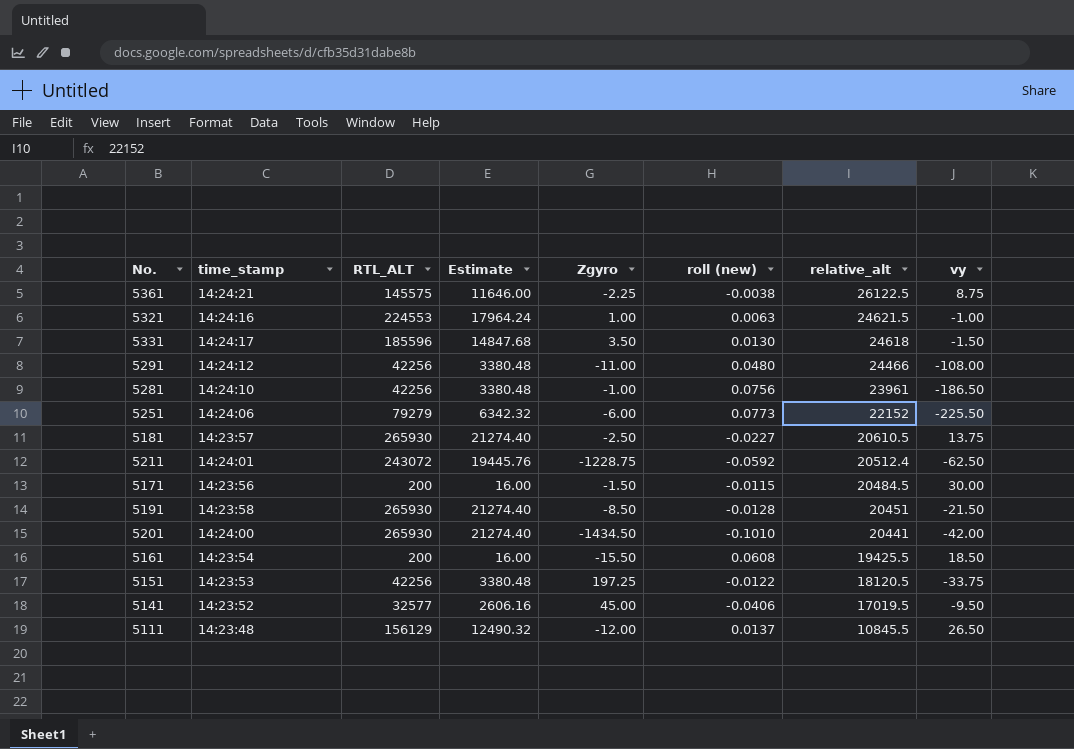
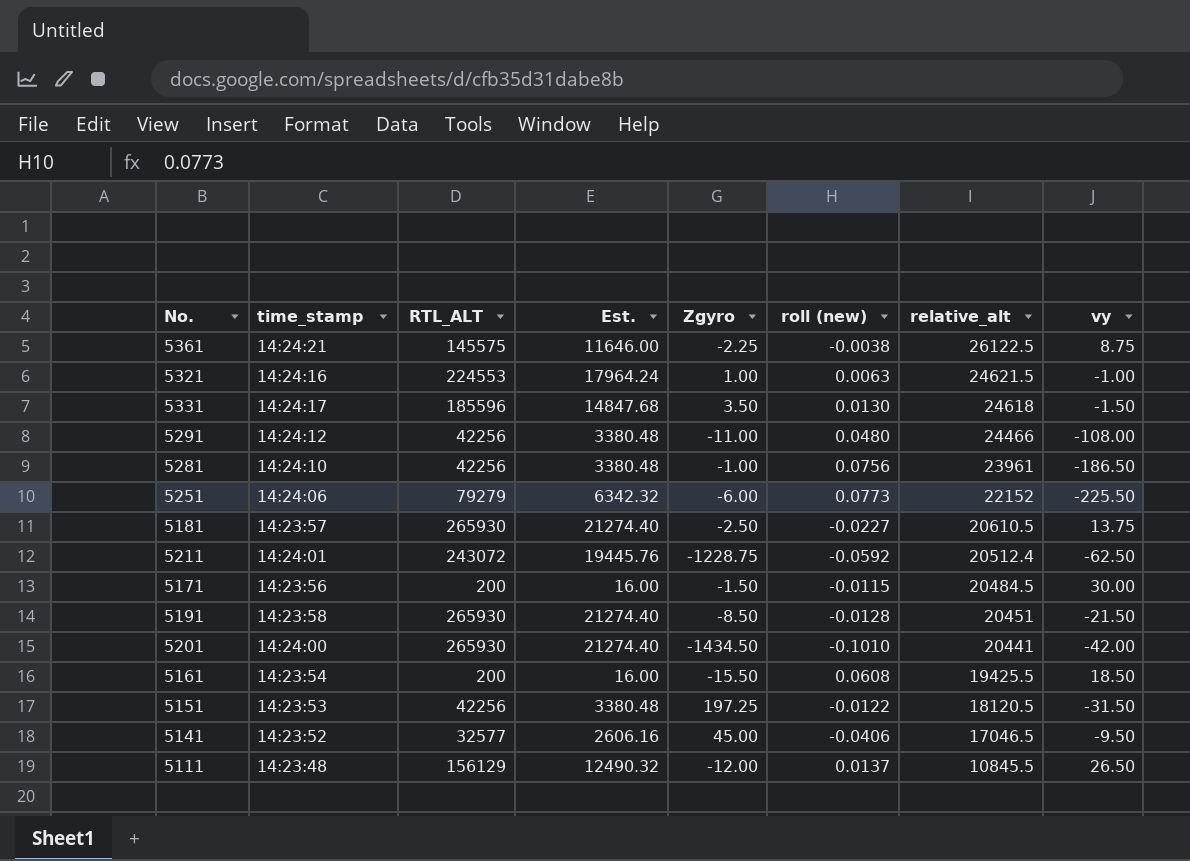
column name: Estimate -> Est.
5151 | vy: -33.75 -> -31.50
5141 | relative_alt: 17019.5 -> 17046.5

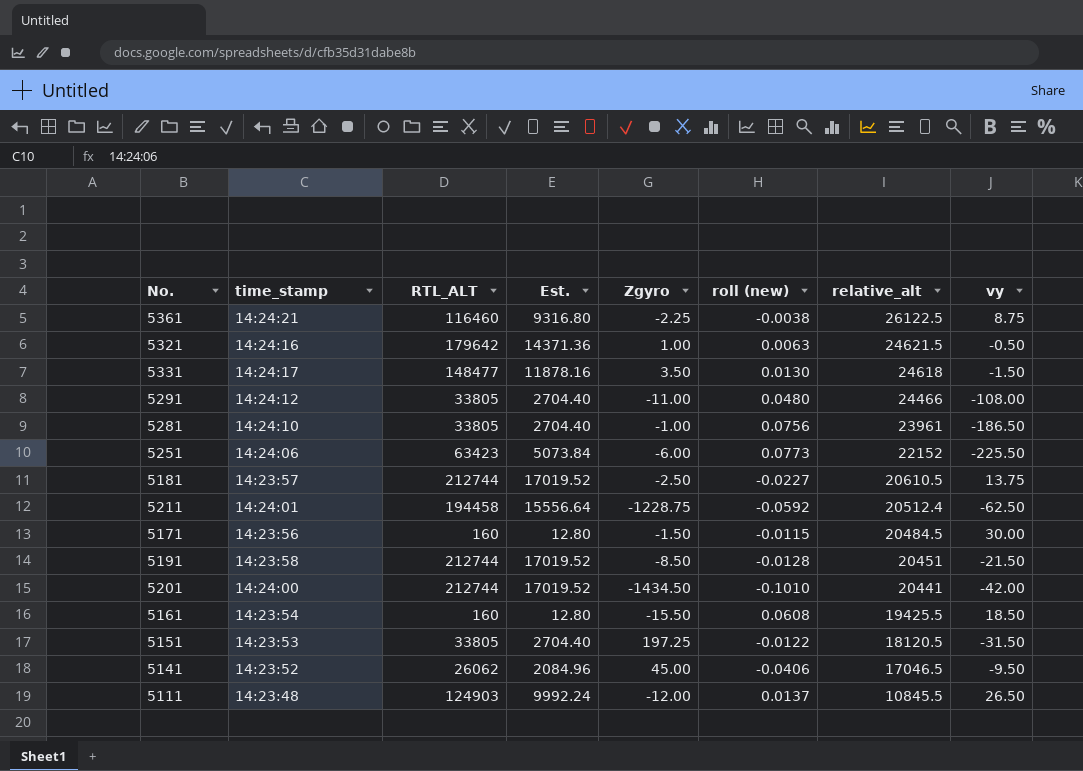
5361 | RTL_ALT: 145575 -> 116460
5361 | Est.: 11646.00 -> 9316.80
5321 | RTL_ALT: 224553 -> 179642
5321 | Est.: 17964.24 -> 14371.36
5321 | vy: -1.00 -> -0.50
5331 | RTL_ALT: 185596 -> 148477
5331 | Est.: 14847.68 -> 11878.16
5291 | RTL_ALT: 42256 -> 33805
5291 | Est.: 3380.48 -> 2704.40
5281 | RTL_ALT: 42256 -> 33805
5281 | Est.: 3380.48 -> 2704.40
5251 | RTL_ALT: 79279 -> 63423
5251 | Est.: 6342.32 -> 5073.84
5181 | RTL_ALT: 265930 -> 212744
5181 | Est.: 21274.40 -> 17019.52
5211 | RTL_ALT: 243072 -> 194458
5211 | Est.: 19445.76 -> 15556.64
5171 | RTL_ALT: 200 -> 160
5171 | Est.: 16.00 -> 12.80
5191 | RTL_ALT: 265930 -> 212744
5191 | Est.: 21274.40 -> 17019.52
5201 | RTL_ALT: 265930 -> 212744
5201 | Est.: 21274.40 -> 17019.52
5161 | RTL_ALT: 200 -> 160
5161 | Est.: 16.00 -> 12.80
5151 | RTL_ALT: 42256 -> 33805
5151 | Est.: 3380.48 -> 2704.40
5141 | RTL_ALT: 32577 -> 26062
5141 | Est.: 2606.16 -> 2084.96
5111 | RTL_ALT: 156129 -> 124903
5111 | Est.: 12490.32 -> 9992.24

